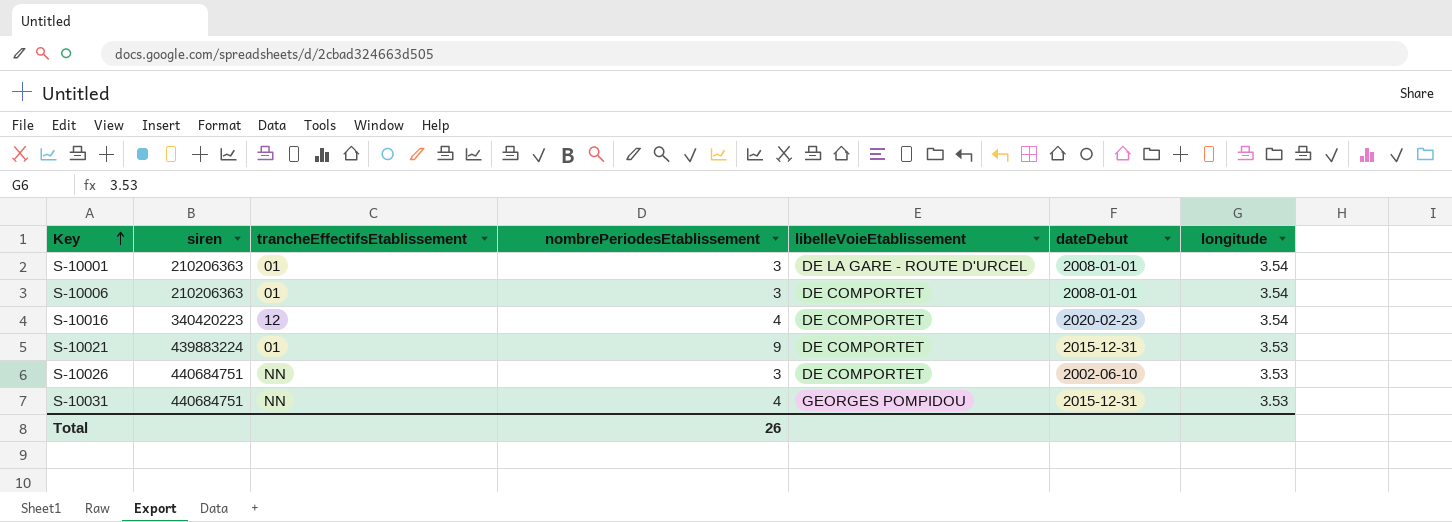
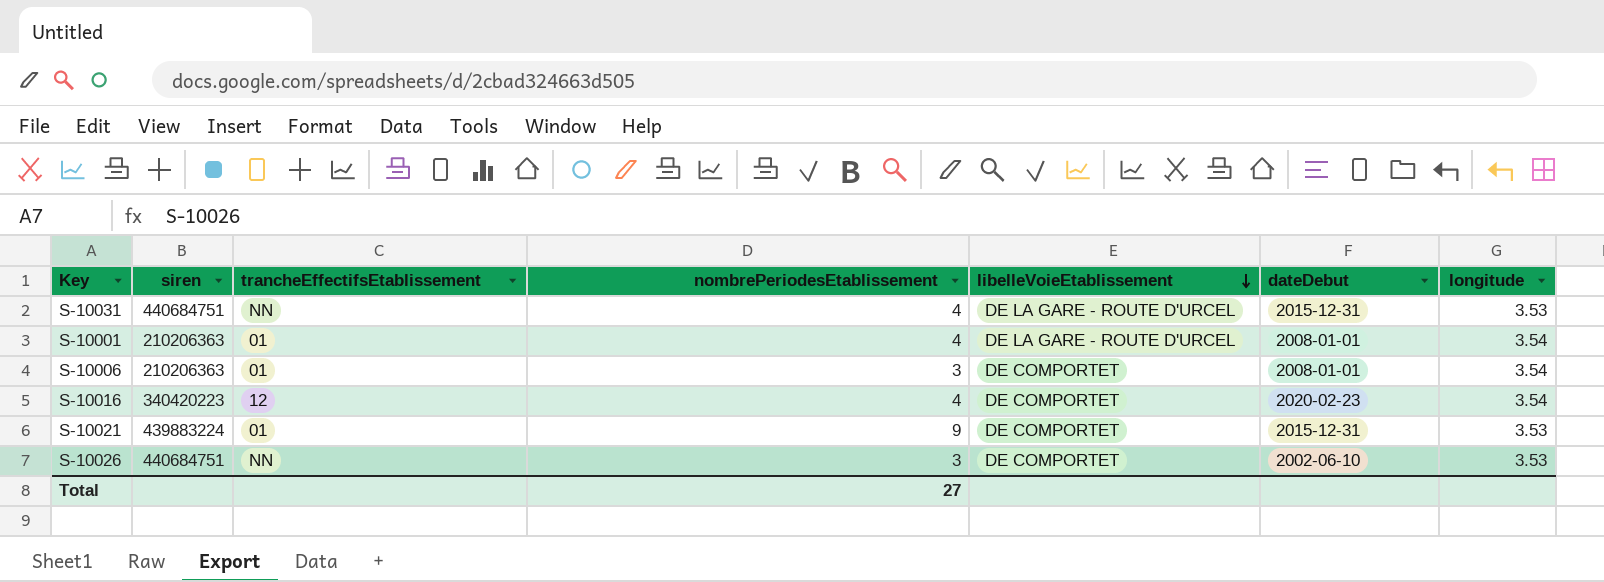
row order: Key ascending -> libelleVoieEtablissement descending
S-10031 | libelleVoieEtablissement: GEORGES POMPIDOU -> DE LA GARE - ROUTE D'URCEL
S-10001 | nombrePeriodesEtablissement: 3 -> 4
Total | nombrePeriodesEtablissement: 26 -> 27

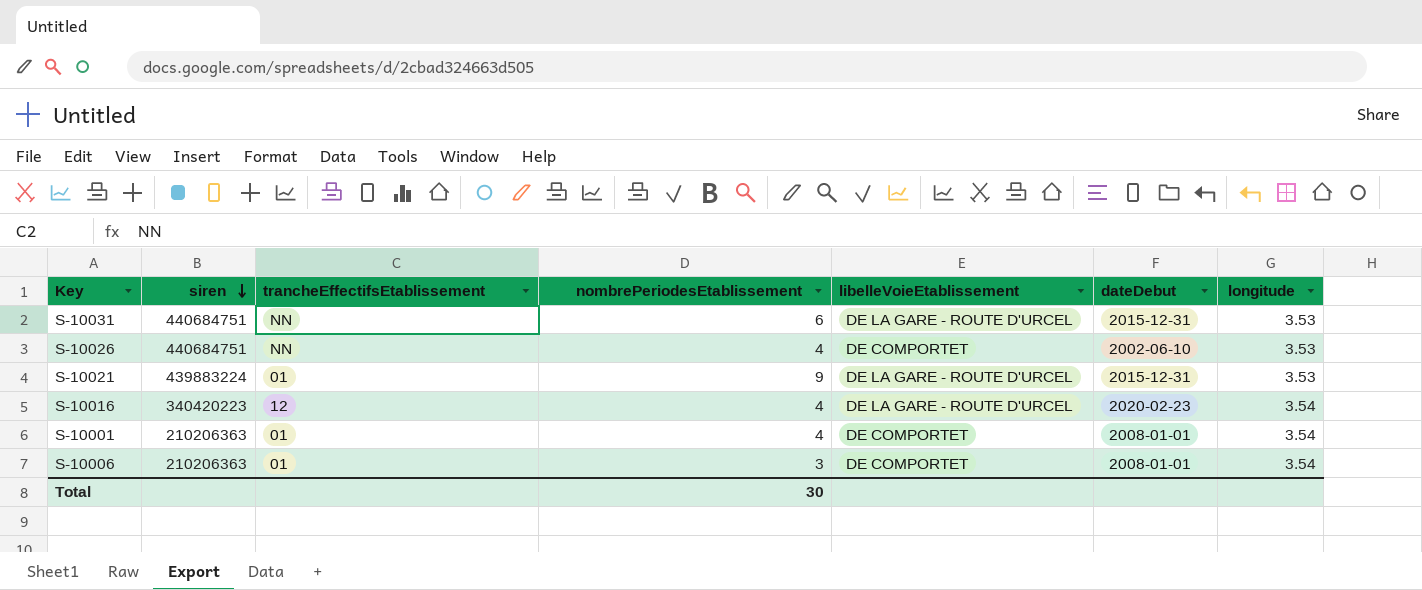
row order: libelleVoieEtablissement descending -> siren descending
S-10031 | nombrePeriodesEtablissement: 4 -> 6
S-10026 | nombrePeriodesEtablissement: 3 -> 4
S-10021 | libelleVoieEtablissement: DE COMPORTET -> DE LA GARE - ROUTE D'URCEL
S-10016 | libelleVoieEtablissement: DE COMPORTET -> DE LA GARE - ROUTE D'URCEL
S-10001 | libelleVoieEtablissement: DE LA GARE - ROUTE D'URCEL -> DE COMPORTET
Total | nombrePeriodesEtablissement: 27 -> 30

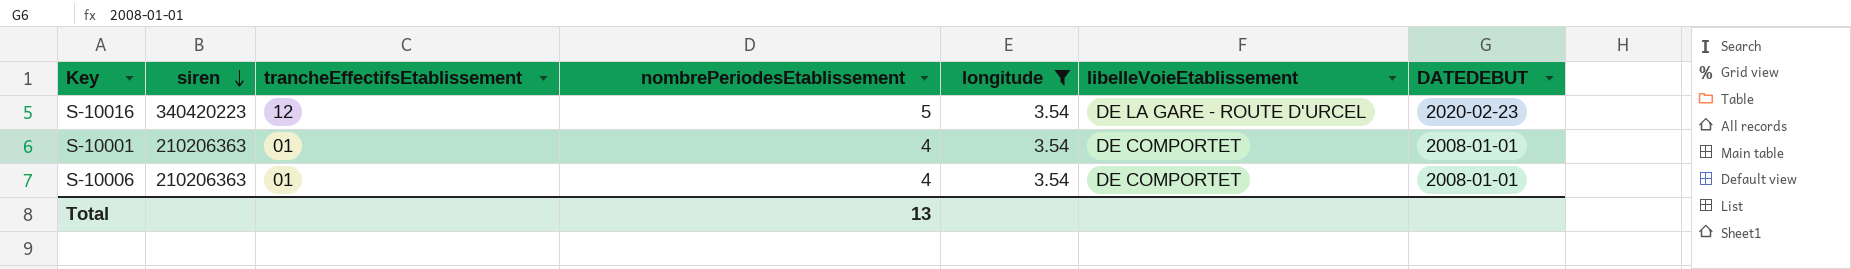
filter: none -> longitude = 3.54
column longitude | position: 7 -> 5
column name: dateDebut -> DATEDEBUT
S-10016 | nombrePeriodesEtablissement: 4 -> 5
S-10006 | nombrePeriodesEtablissement: 3 -> 4
Total | nombrePeriodesEtablissement: 30 -> 13

